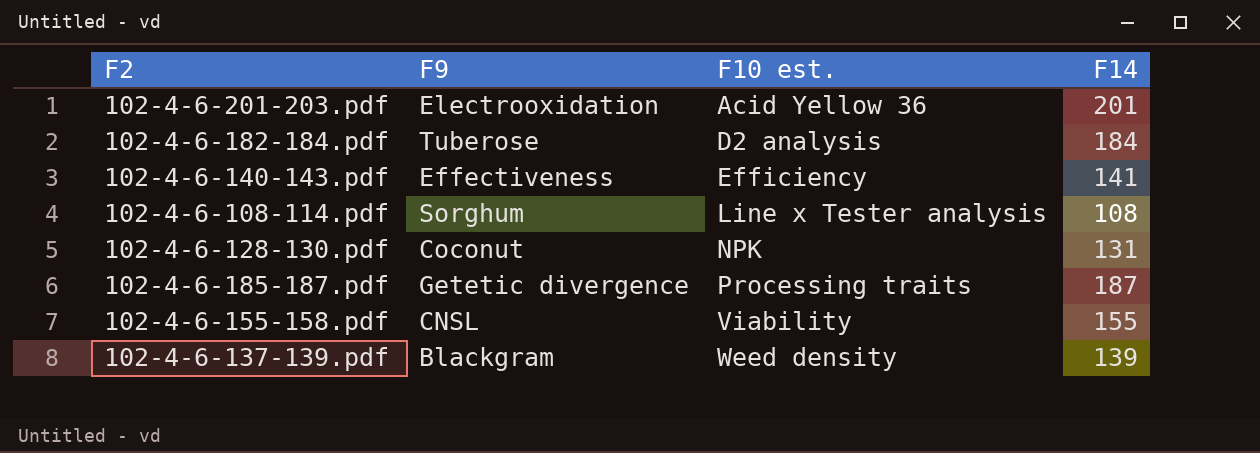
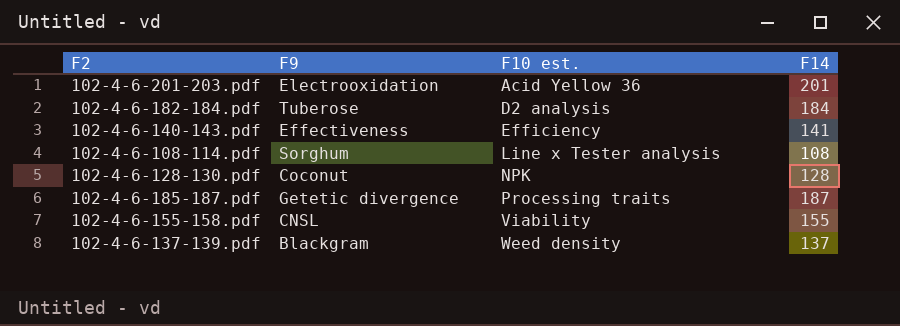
102-4-6-128-130.pdf | F14: 131 -> 128
102-4-6-137-139.pdf | F14: 139 -> 137

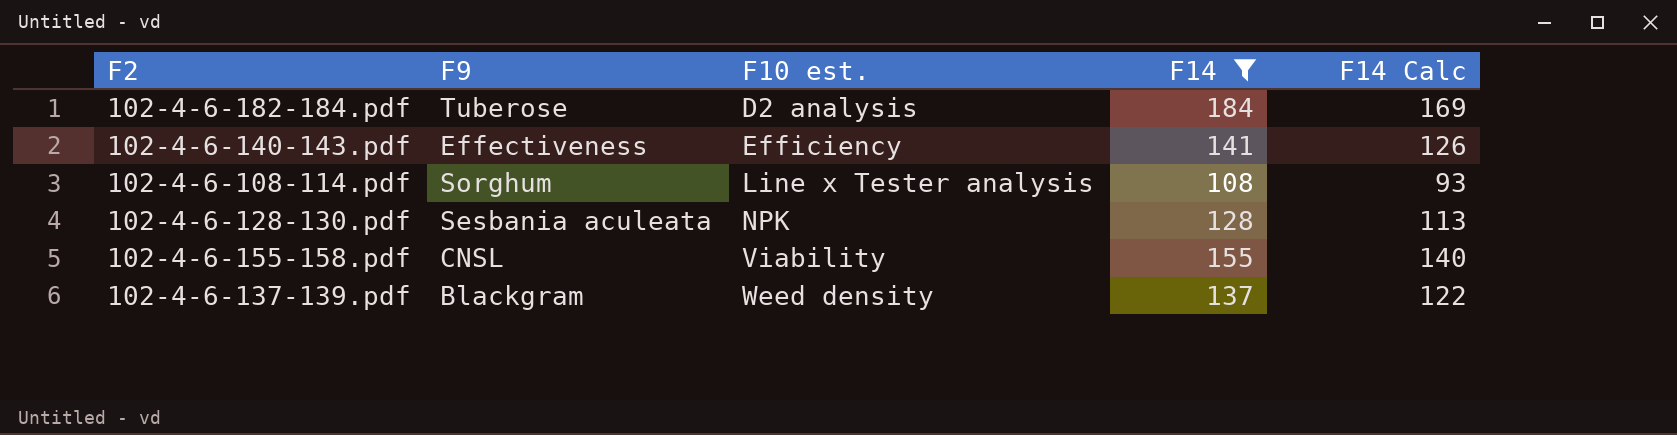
filter: none -> F14 <= 184
column F14 Calc | formula: none -> [F14] - 15
102-4-6-128-130.pdf | F9: Coconut -> Sesbania aculeata

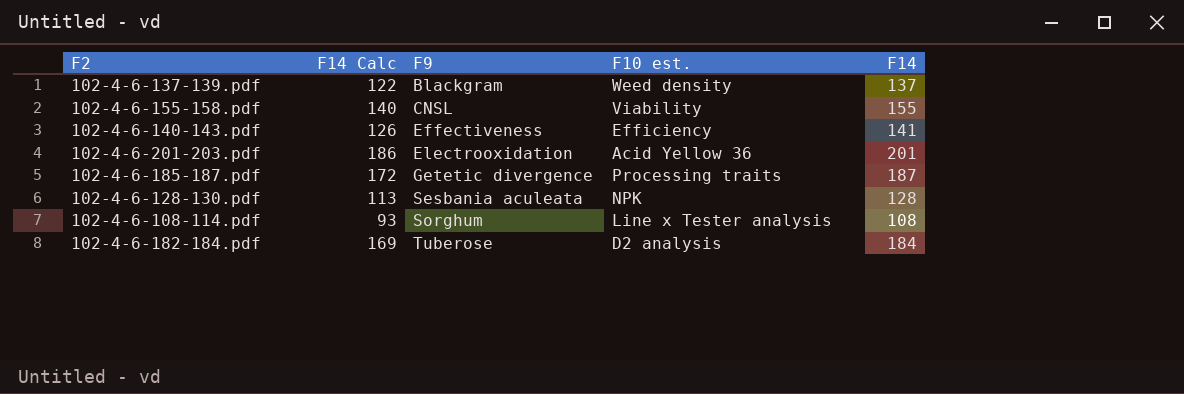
filter: F14 <= 184 -> none
row order: F10 est. ascending -> F9 ascending
column F14 Calc | position: 5 -> 2

